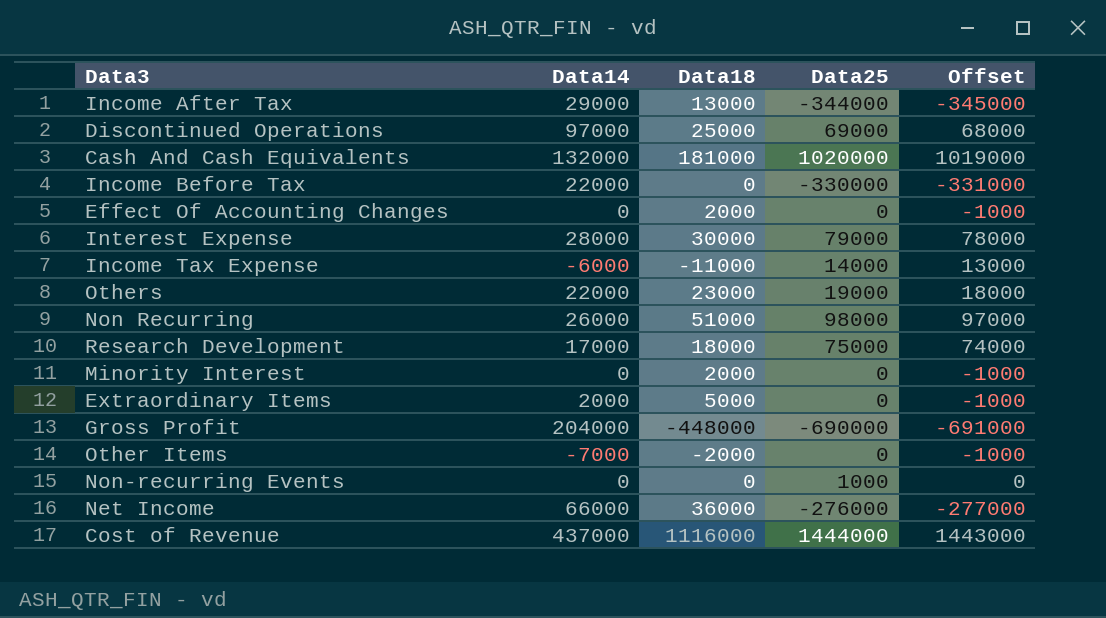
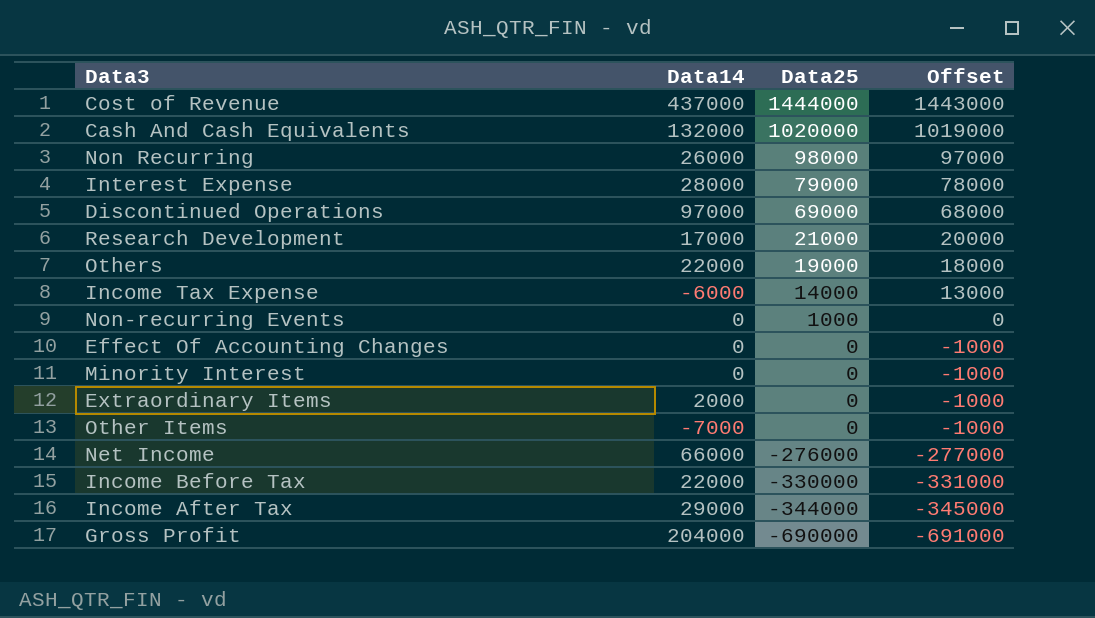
row order: none -> Data25 descending
column Data18 | position: 3 -> none
Research Development | Data25: 75000 -> 21000
Research Development | Offset: 74000 -> 20000

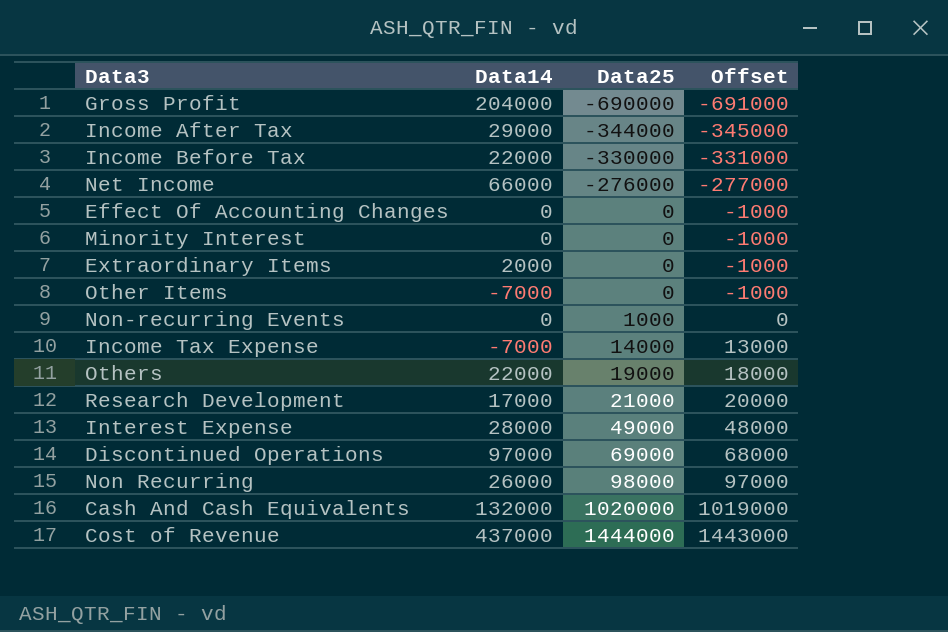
row order: Data25 descending -> Data25 ascending
Income Tax Expense | Data14: -6000 -> -7000
Interest Expense | Data25: 79000 -> 49000
Interest Expense | Offset: 78000 -> 48000

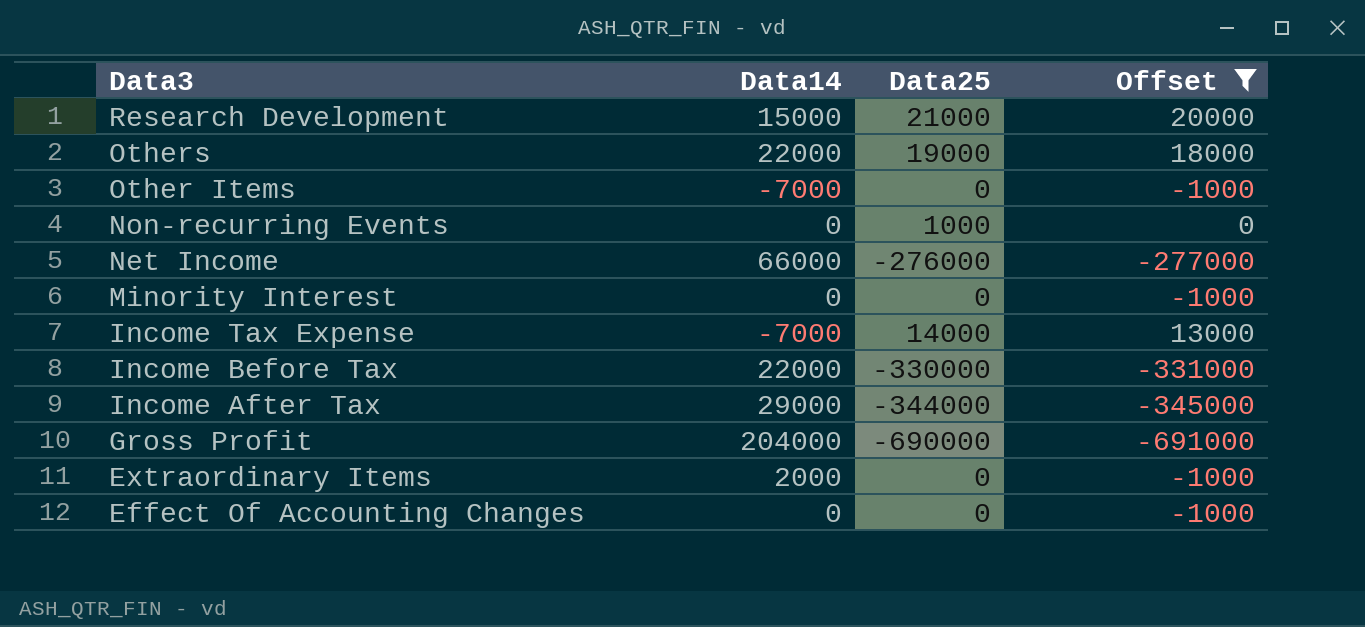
filter: none -> Offset <= 20000
row order: Data25 ascending -> Data3 descending
Research Development | Data14: 17000 -> 15000

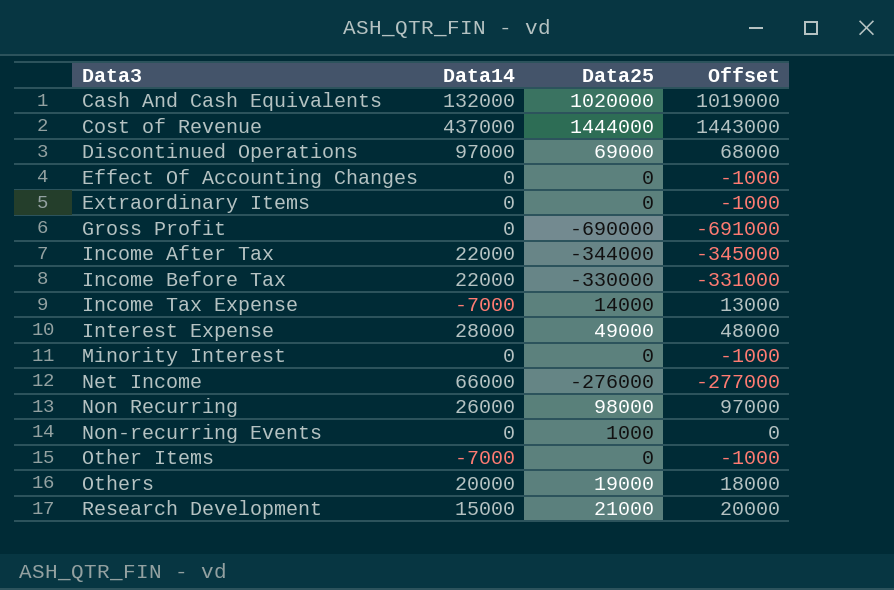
filter: Offset <= 20000 -> none
row order: Data3 descending -> Data3 ascending
Extraordinary Items | Data14: 2000 -> 0
Gross Profit | Data14: 204000 -> 0
Income After Tax | Data14: 29000 -> 22000
Others | Data14: 22000 -> 20000

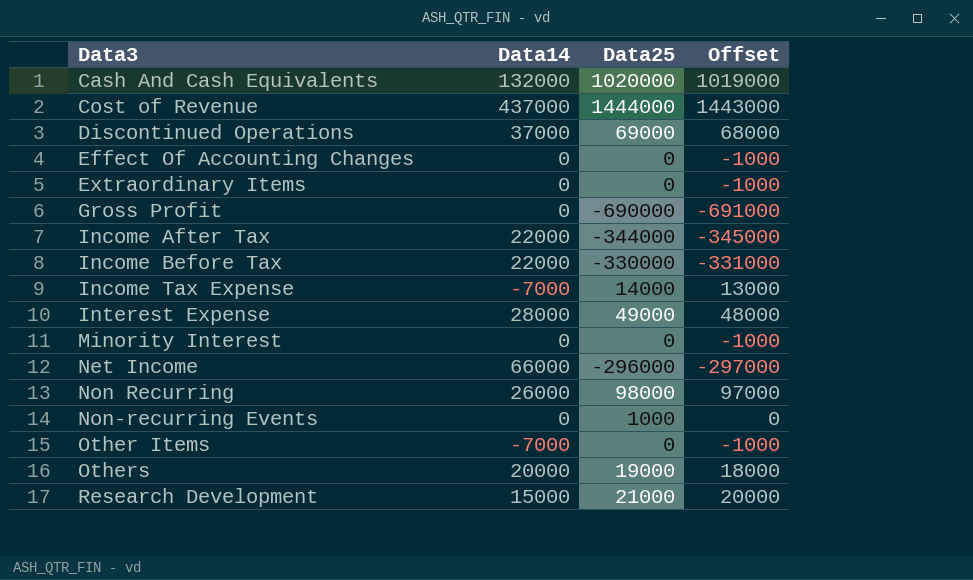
Discontinued Operations | Data14: 97000 -> 37000
Net Income | Data25: -276000 -> -296000
Net Income | Offset: -277000 -> -297000

